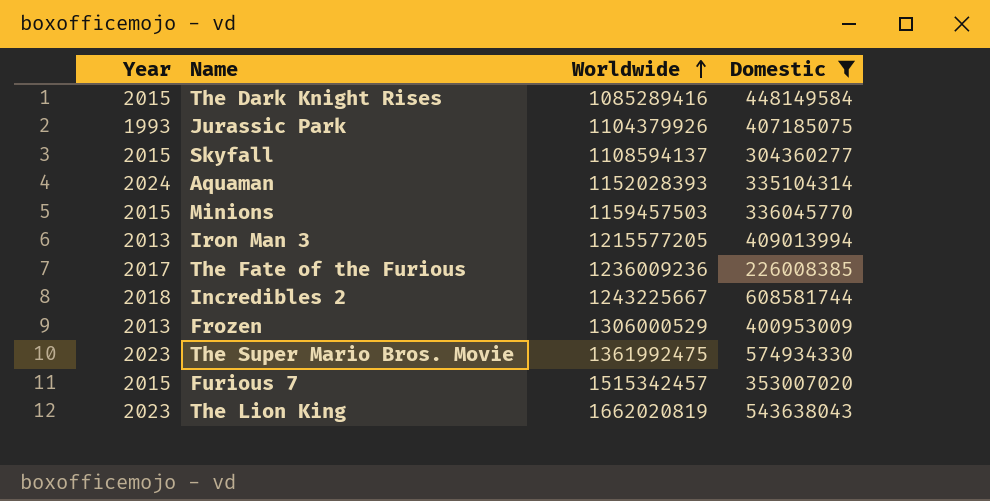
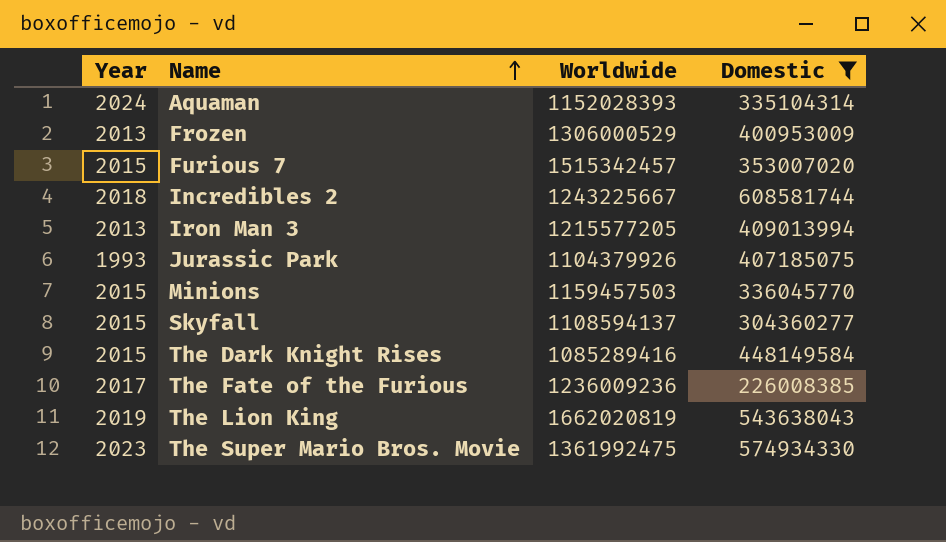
row order: Worldwide ascending -> Name ascending
The Lion King | Year: 2023 -> 2019

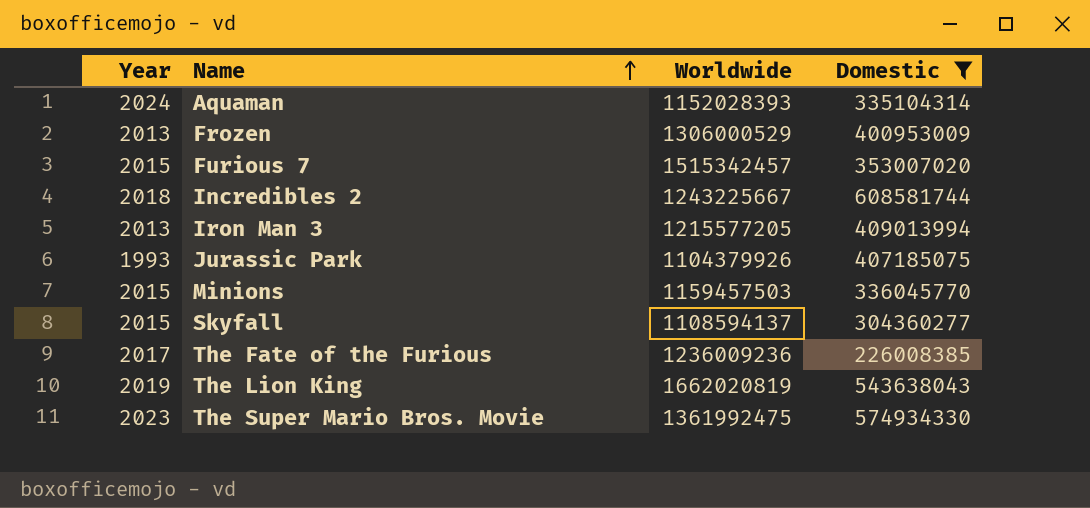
row The Dark Knight Rises: 2015 | 1085289416 | 448149584 -> none

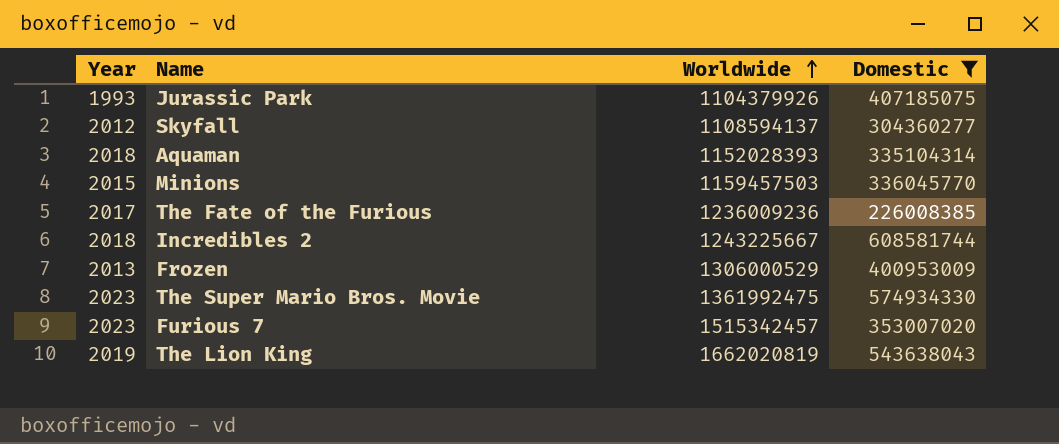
row order: Name ascending -> Worldwide ascending
row Iron Man 3: 2013 | 1215577205 | 409013994 -> none
Skyfall | Year: 2015 -> 2012
Aquaman | Year: 2024 -> 2018
Furious 7 | Year: 2015 -> 2023

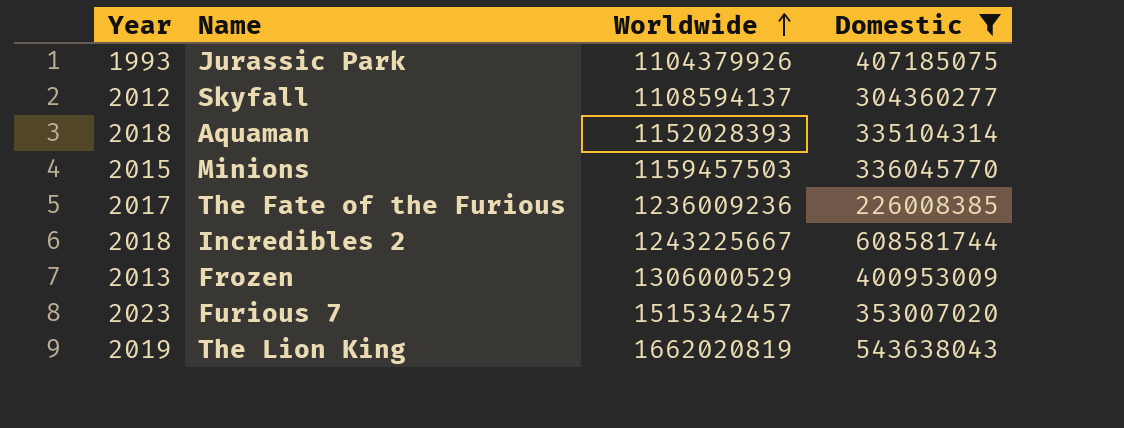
row The Super Mario Bros. Movie: 2023 | 1361992475 | 574934330 -> none

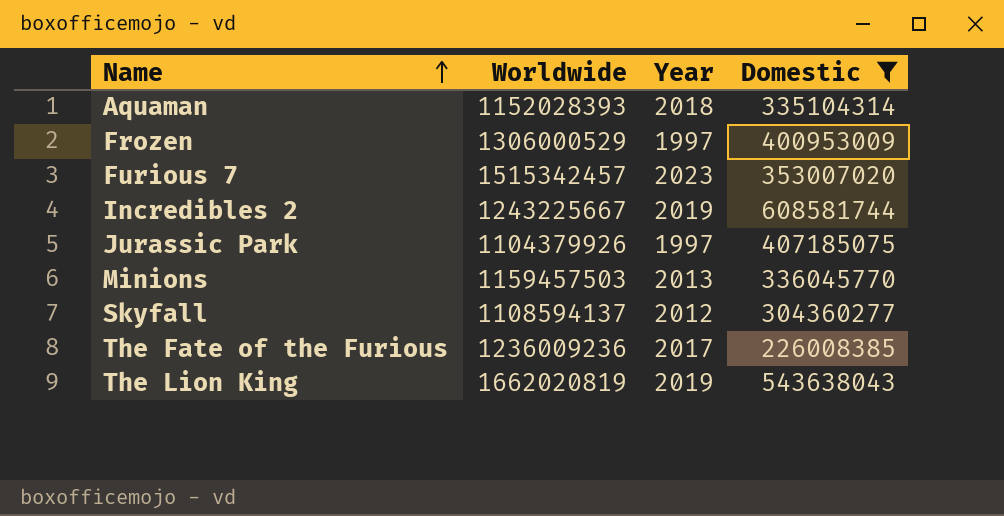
row order: Worldwide ascending -> Name ascending
column Year | position: 1 -> 3
Frozen | Year: 2013 -> 1997
Incredibles 2 | Year: 2018 -> 2019
Jurassic Park | Year: 1993 -> 1997
Minions | Year: 2015 -> 2013

